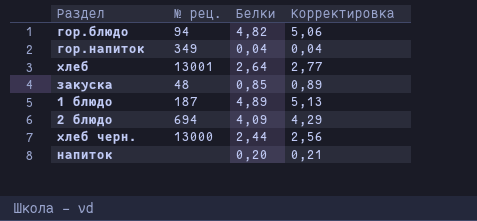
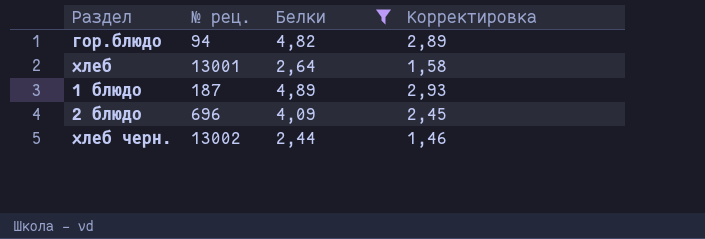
filter: none -> Белки >= 2,44
column Корректировка | formula: [Белки] * 1,05 -> [Белки] * 0,6
2 блюдо | № рец.: 694 -> 696
хлеб черн. | № рец.: 13000 -> 13002

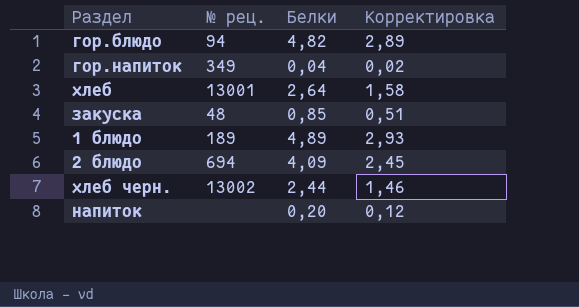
filter: Белки >= 2,44 -> none
1 блюдо | № рец.: 187 -> 189
2 блюдо | № рец.: 696 -> 694

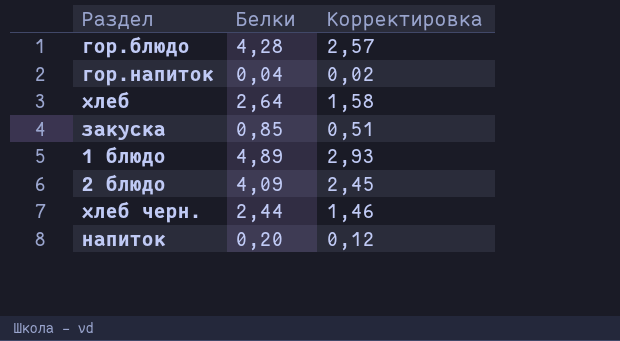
column № рец. | position: 2 -> none
гор.блюдо | Белки: 4,82 -> 4,28
гор.блюдо | Корректировка: 2,89 -> 2,57

